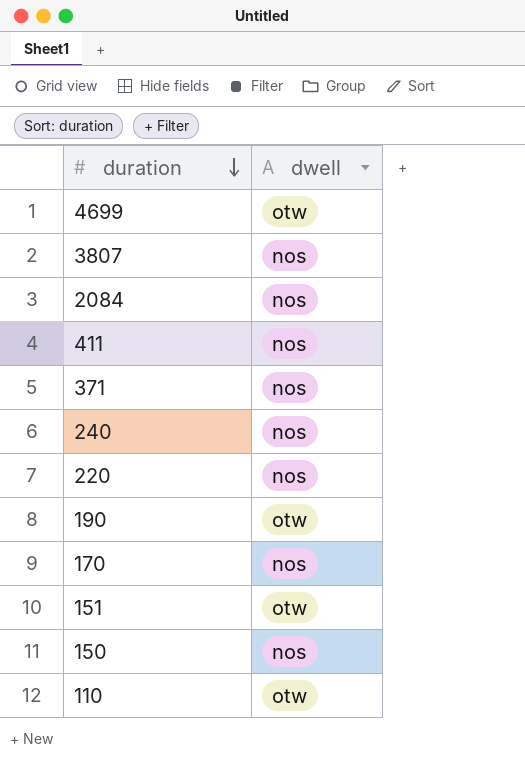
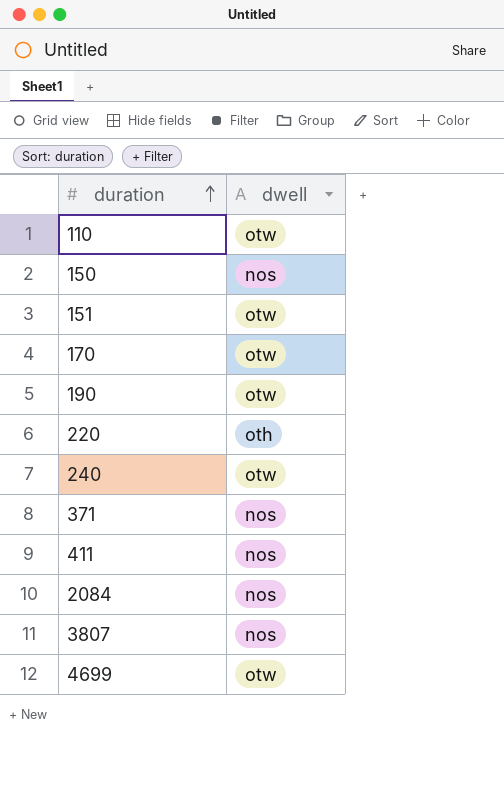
row order: duration descending -> duration ascending
170 | dwell: nos -> otw
220 | dwell: nos -> oth
240 | dwell: nos -> otw

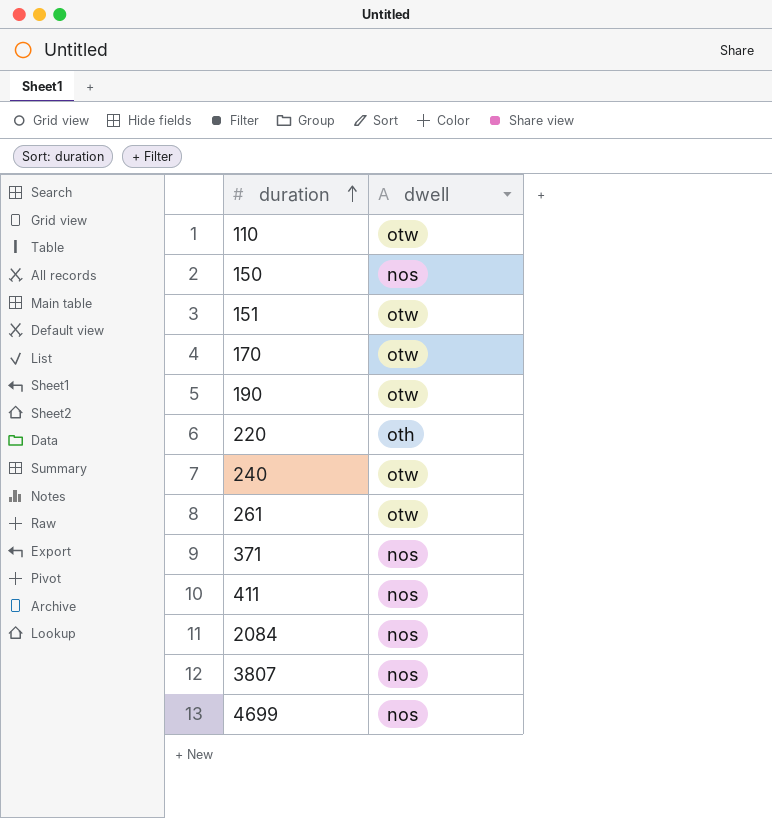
row 261: none -> otw
4699 | dwell: otw -> nos

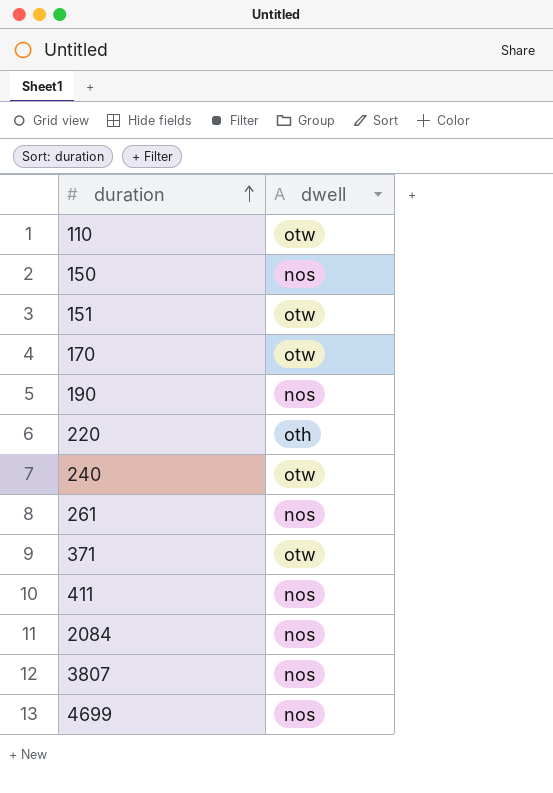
190 | dwell: otw -> nos
261 | dwell: otw -> nos
371 | dwell: nos -> otw

